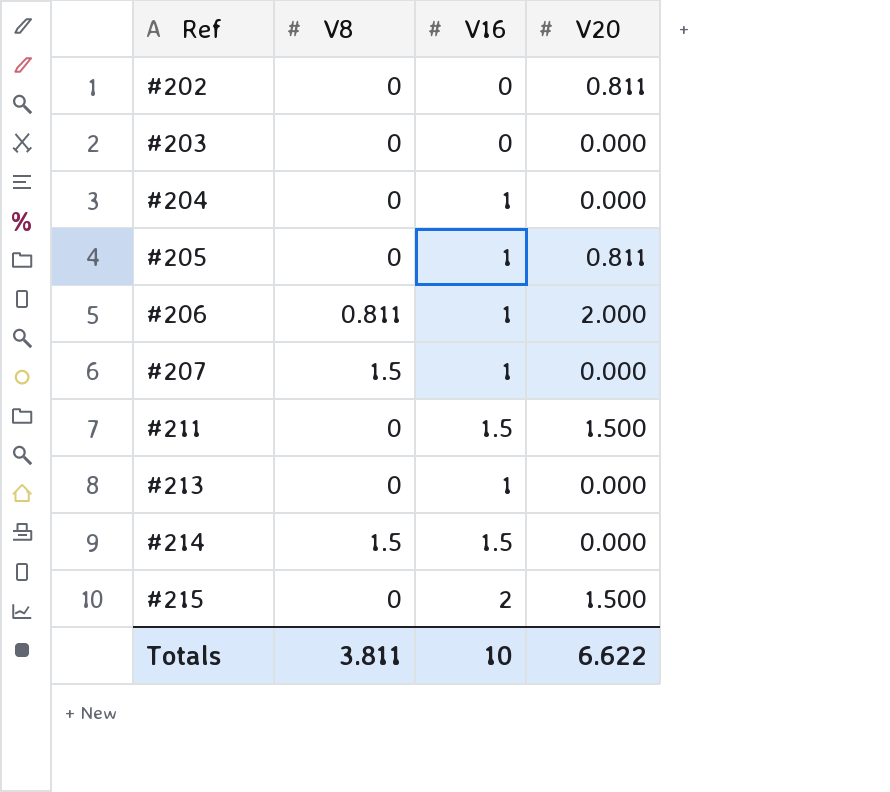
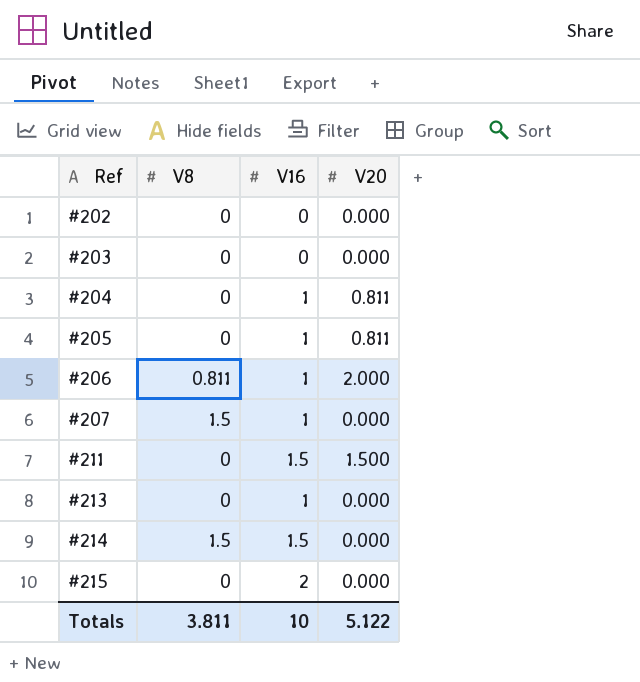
#202 | V20: 0.811 -> 0.000
#204 | V20: 0.000 -> 0.811
#215 | V20: 1.500 -> 0.000
Totals | V20: 6.622 -> 5.122

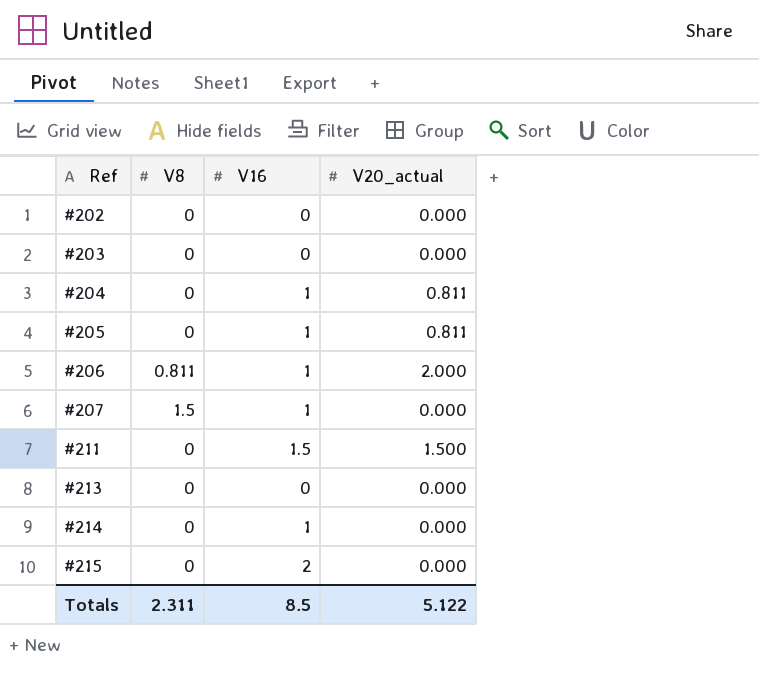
column name: V20 -> V20_actual
#213 | V16: 1 -> 0
#214 | V8: 1.5 -> 0
#214 | V16: 1.5 -> 1
Totals | V8: 3.811 -> 2.311
Totals | V16: 10 -> 8.5

